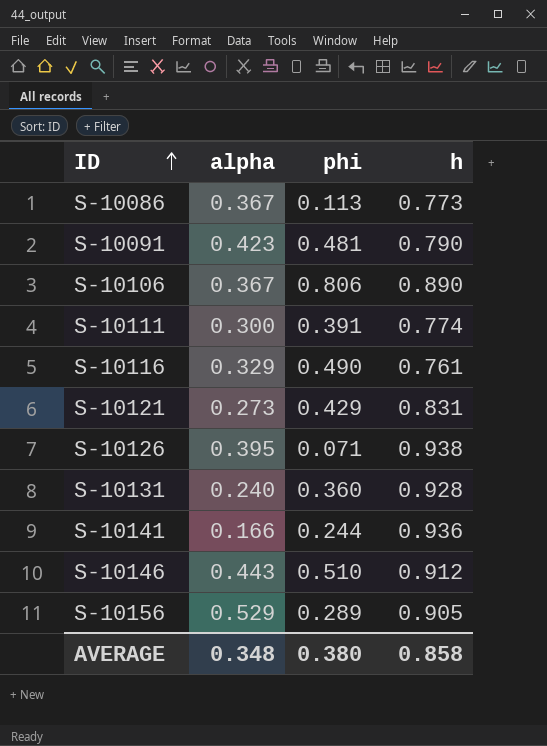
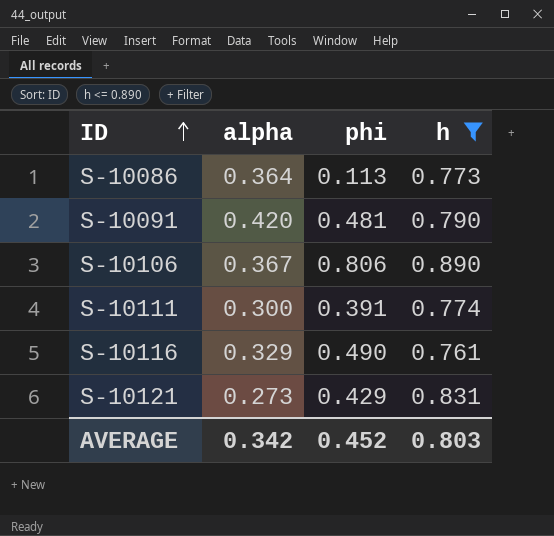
filter: none -> h <= 0.890
S-10086 | alpha: 0.367 -> 0.364
S-10091 | alpha: 0.423 -> 0.420
AVERAGE | alpha: 0.348 -> 0.342
AVERAGE | phi: 0.380 -> 0.452
AVERAGE | h: 0.858 -> 0.803

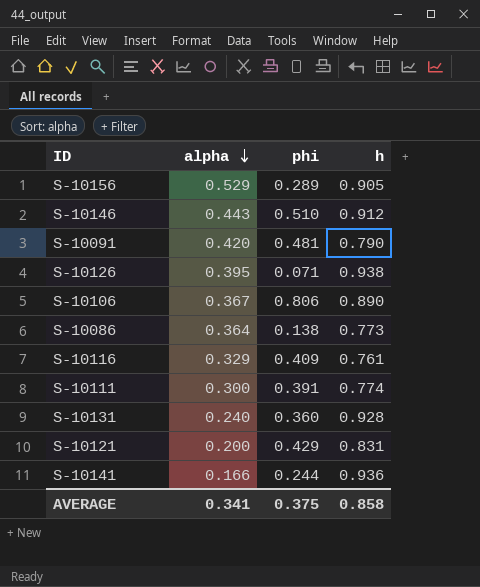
filter: h <= 0.890 -> none
row order: ID ascending -> alpha descending
S-10086 | phi: 0.113 -> 0.138
S-10116 | phi: 0.490 -> 0.409
S-10121 | alpha: 0.273 -> 0.200
AVERAGE | alpha: 0.342 -> 0.341
AVERAGE | phi: 0.452 -> 0.375
AVERAGE | h: 0.803 -> 0.858

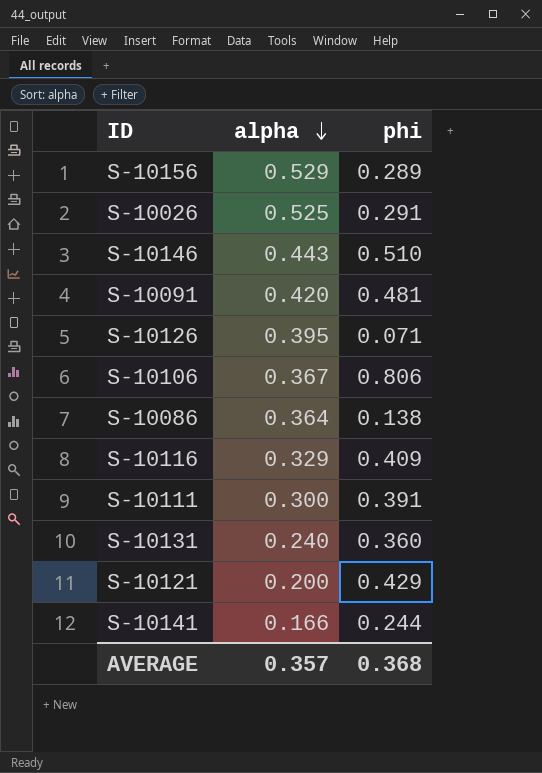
column h | position: 4 -> none
row S-10026: none -> 0.525 | 0.291
AVERAGE | alpha: 0.341 -> 0.357
AVERAGE | phi: 0.375 -> 0.368

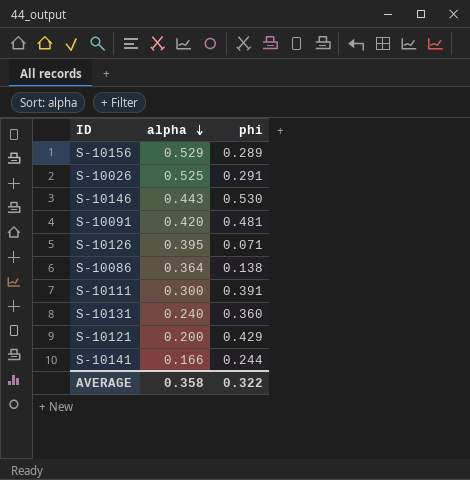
row S-10106: 0.367 | 0.806 -> none
row S-10116: 0.329 | 0.409 -> none
S-10146 | phi: 0.510 -> 0.530
AVERAGE | alpha: 0.357 -> 0.358
AVERAGE | phi: 0.368 -> 0.322

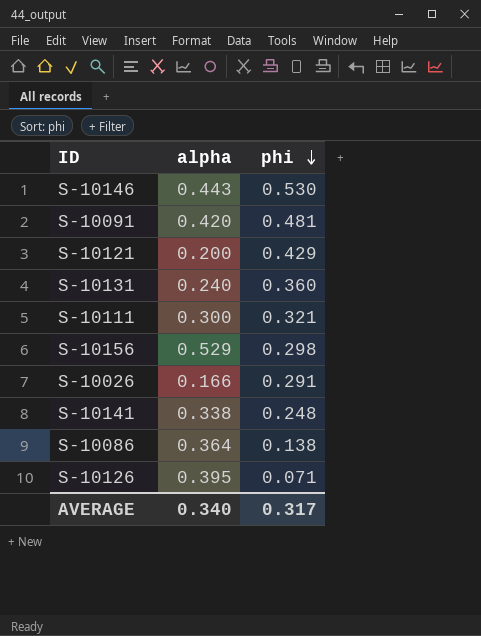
row order: alpha descending -> phi descending
S-10111 | phi: 0.391 -> 0.321
S-10156 | phi: 0.289 -> 0.298
S-10026 | alpha: 0.525 -> 0.166
S-10141 | alpha: 0.166 -> 0.338
S-10141 | phi: 0.244 -> 0.248
AVERAGE | alpha: 0.358 -> 0.340
AVERAGE | phi: 0.322 -> 0.317

